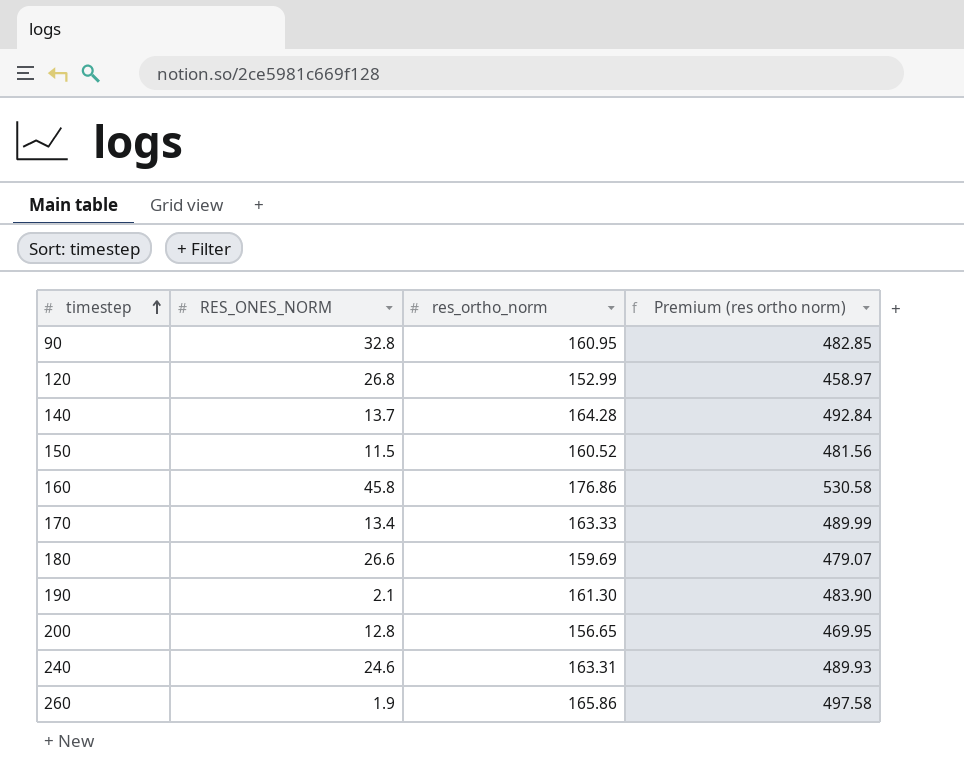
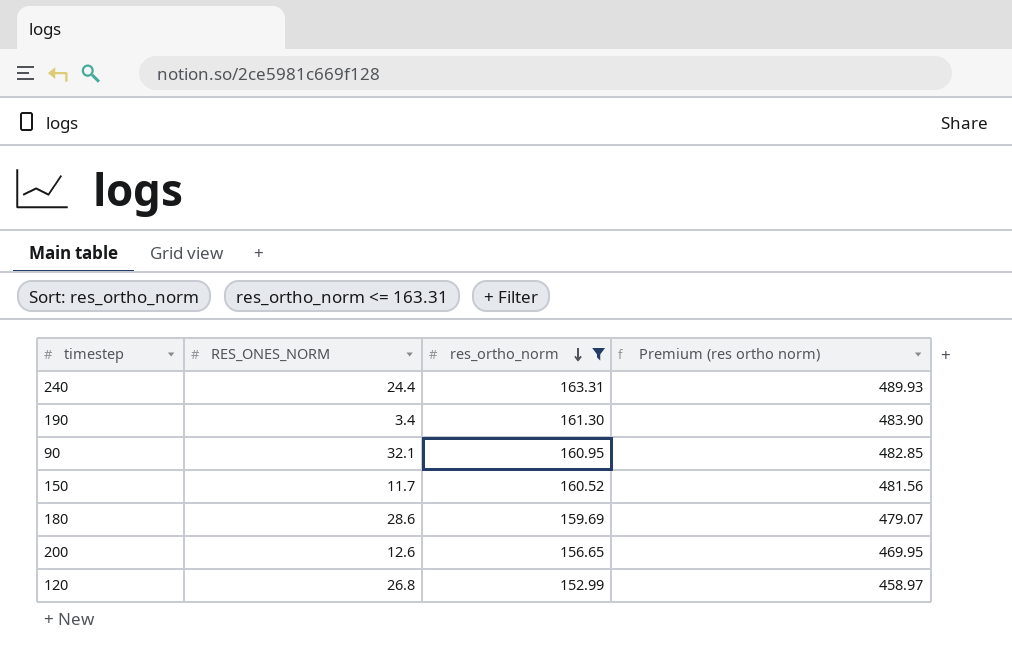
filter: none -> res_ortho_norm <= 163.31
row order: timestep ascending -> res_ortho_norm descending
240 | RES_ONES_NORM: 24.6 -> 24.4
190 | RES_ONES_NORM: 2.1 -> 3.4
90 | RES_ONES_NORM: 32.8 -> 32.1
150 | RES_ONES_NORM: 11.5 -> 11.7
180 | RES_ONES_NORM: 26.6 -> 28.6
200 | RES_ONES_NORM: 12.8 -> 12.6

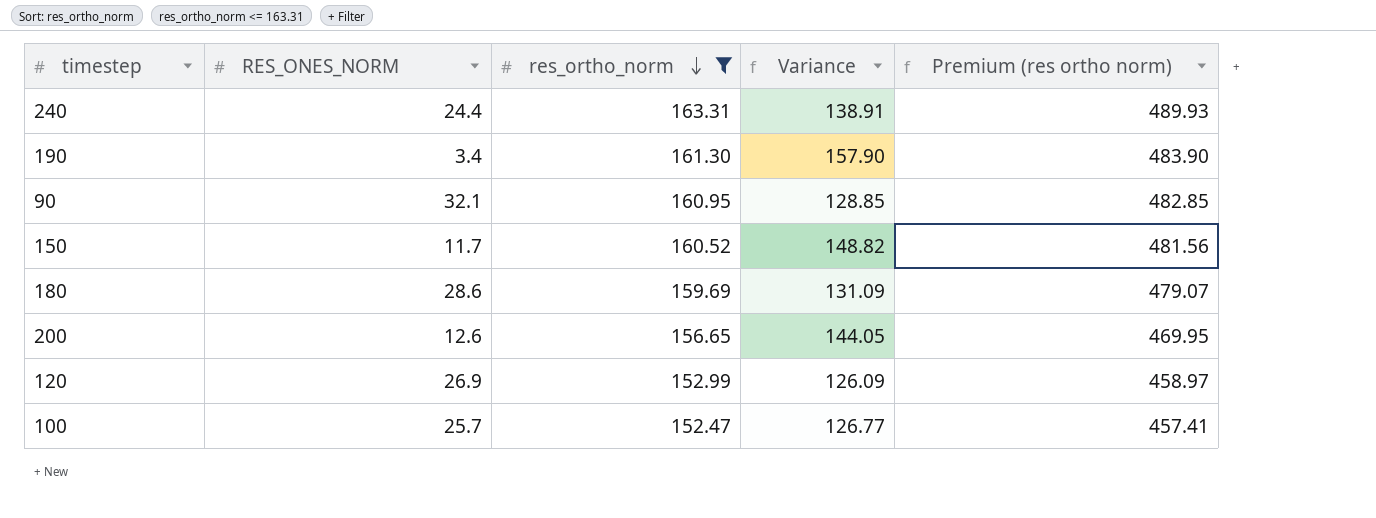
column Variance | formula: none -> [res_ortho_norm] - [RES_ONES_NORM]
120 | RES_ONES_NORM: 26.8 -> 26.9
row 100: none -> 25.7 | 152.47 | 126.77 | 457.41

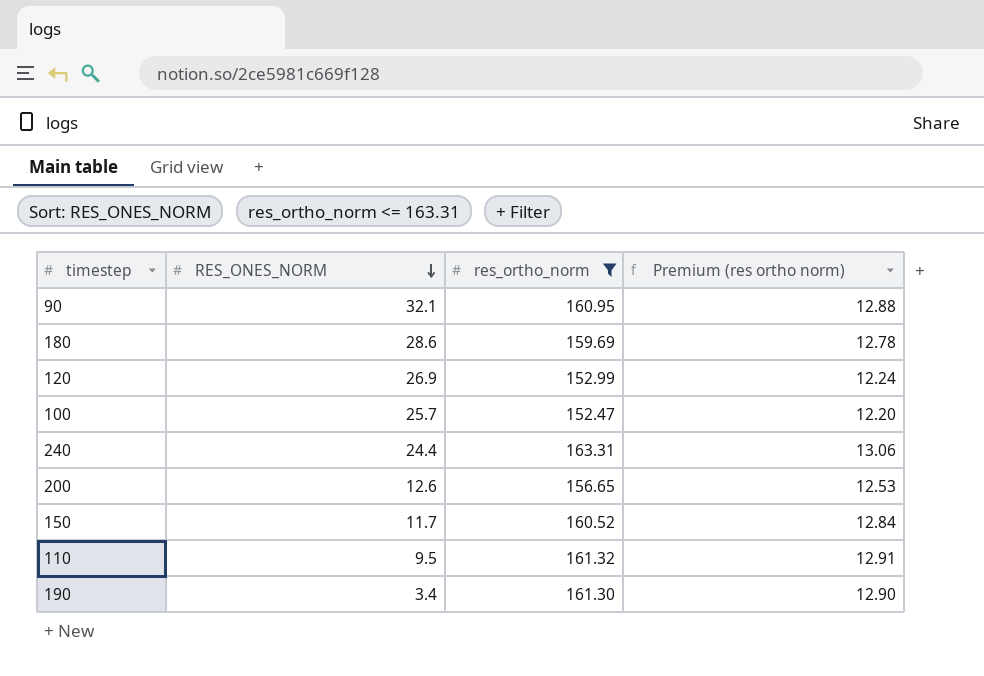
row order: res_ortho_norm descending -> RES_ONES_NORM descending
column Variance | formula: [res_ortho_norm] - [RES_ONES_NORM] -> none
column Premium (res ortho norm) | formula: [res_ortho_norm] * 3 -> [res_ortho_norm] * 0.08
row 110: none -> 9.5 | 161.32 | 12.91

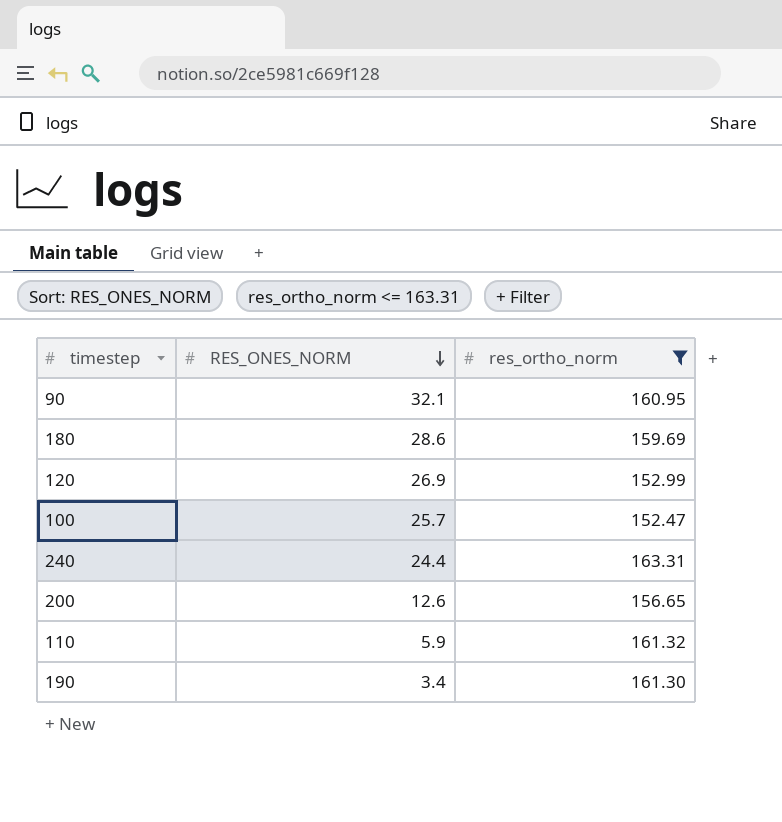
column Premium (res ortho norm) | formula: [res_ortho_norm] * 0.08 -> none
row 150: 11.7 | 160.52 | 12.84 -> none
110 | RES_ONES_NORM: 9.5 -> 5.9

